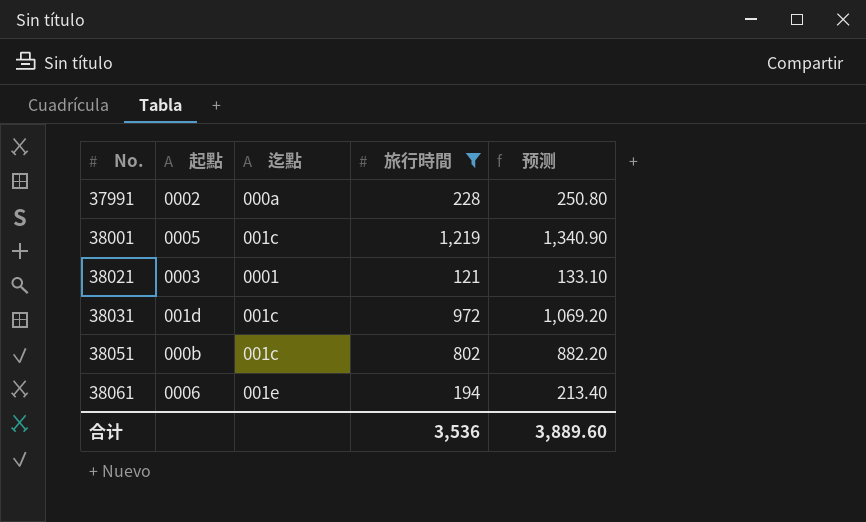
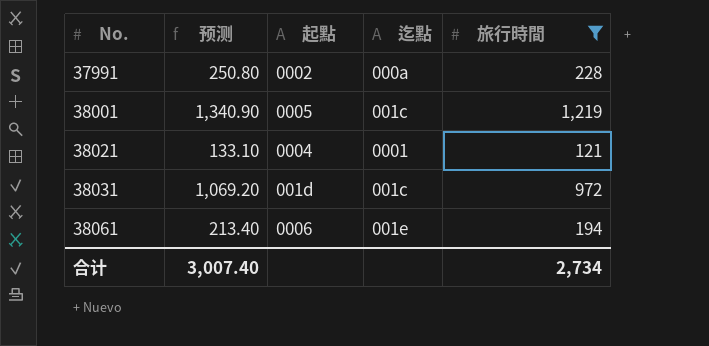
column 预测 | position: 5 -> 2
row 38051: 000b | 001c | 802 | 882.20 -> none
38021 | 起點: 0003 -> 0004
合计 | 预测: 3,889.60 -> 3,007.40
合计 | 旅行時間: 3,536 -> 2,734

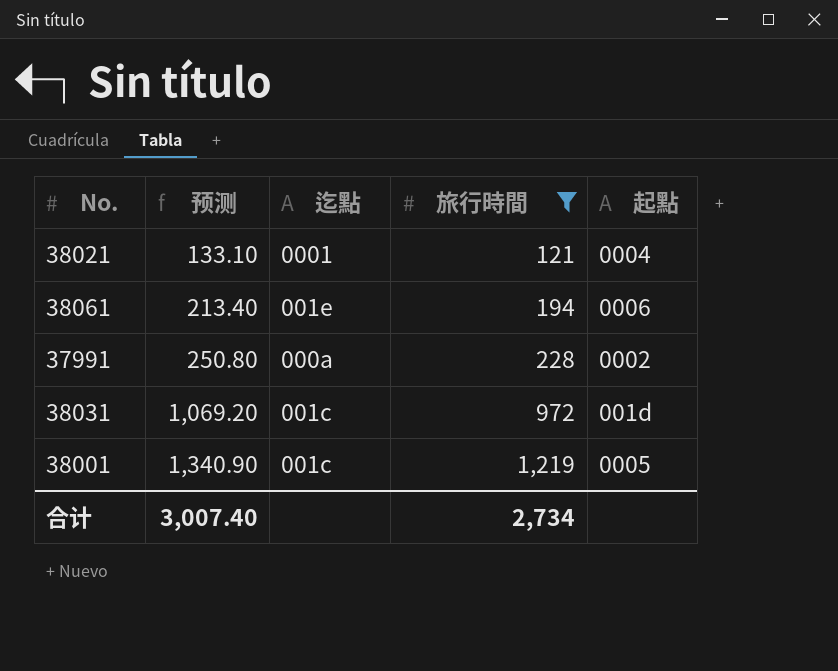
row order: No. ascending -> 预测 ascending
column 起點 | position: 3 -> 5

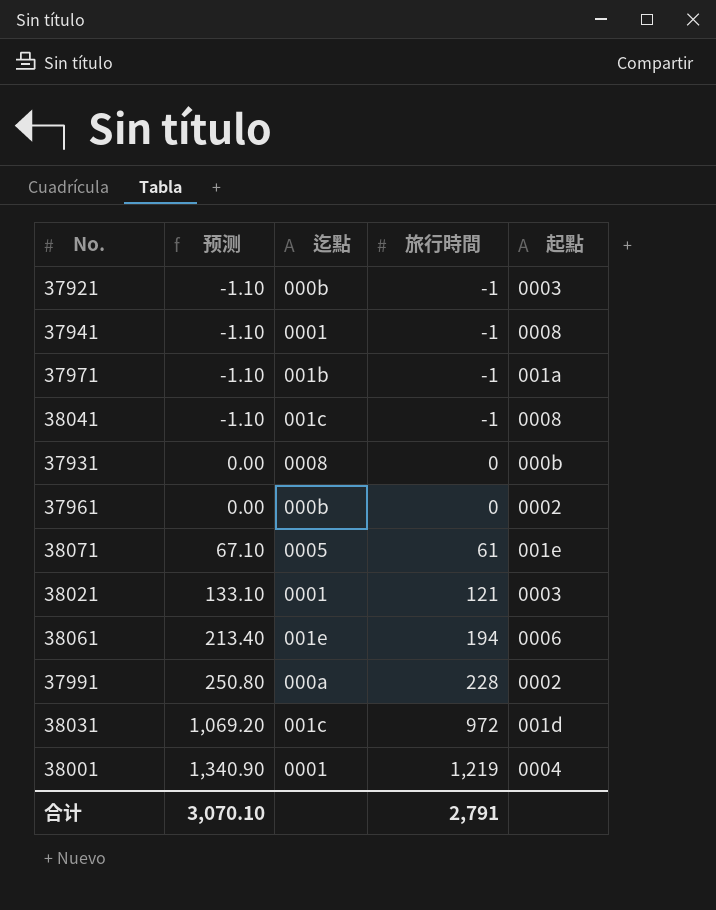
filter: 旅行時間 >= 121 -> none
38021 | 起點: 0004 -> 0003
38001 | 迄點: 001c -> 0001
38001 | 起點: 0005 -> 0004
合计 | 预测: 3,007.40 -> 3,070.10
合计 | 旅行時間: 2,734 -> 2,791

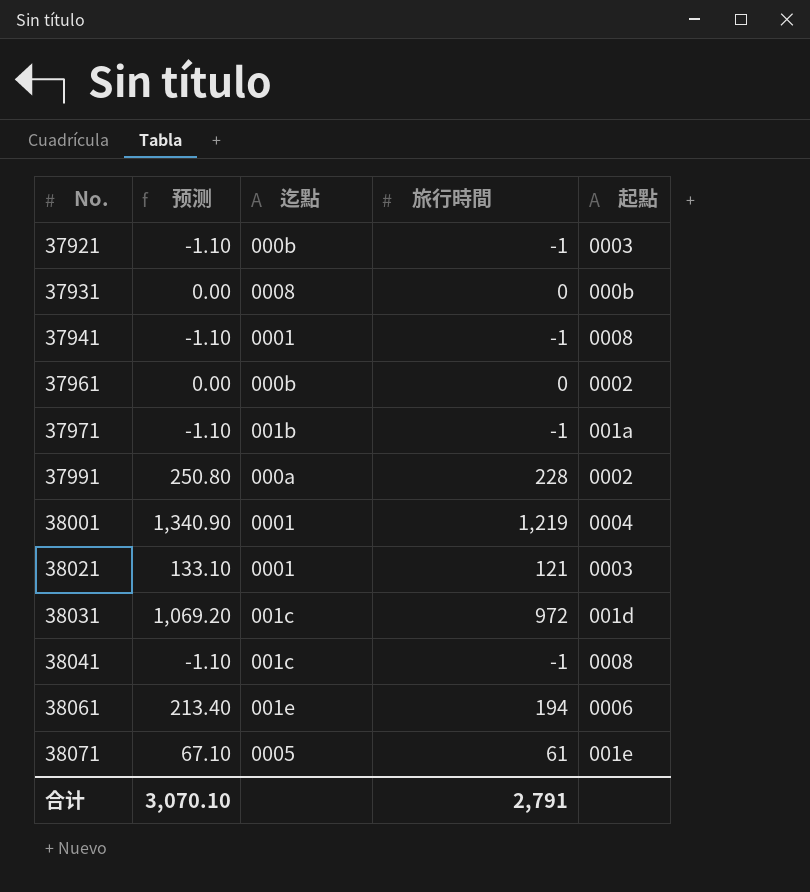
row order: 预测 ascending -> No. ascending

